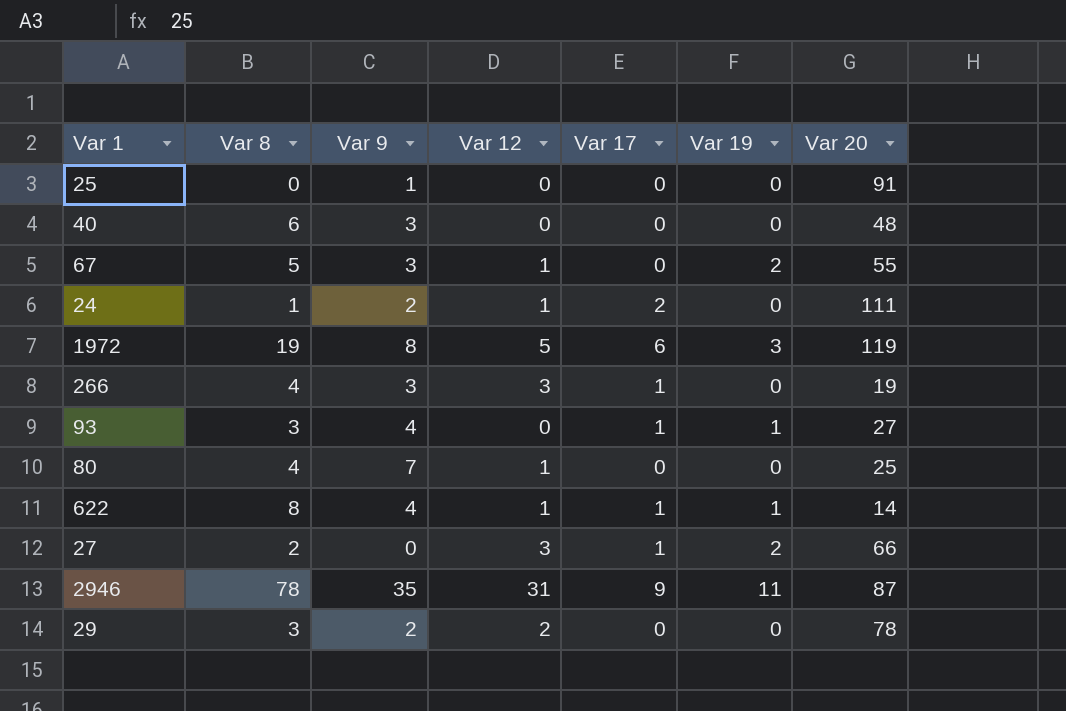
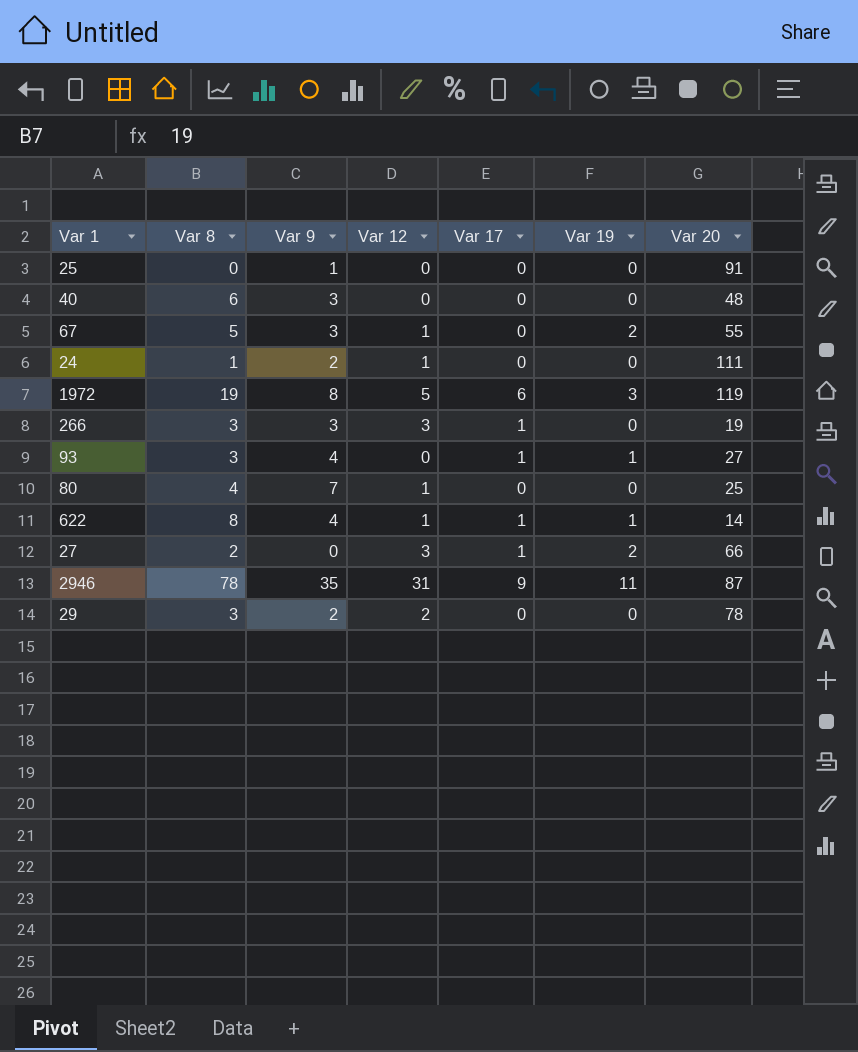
24 | Var 17: 2 -> 0
266 | Var 8: 4 -> 3

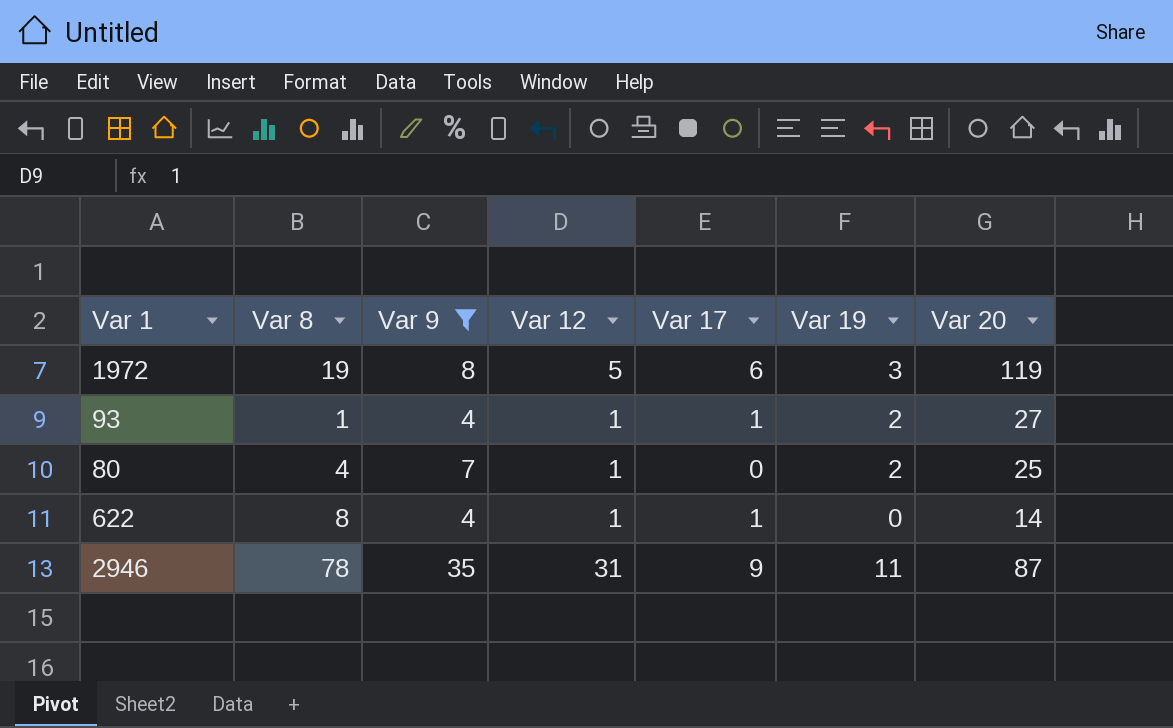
filter: none -> Var 9 >= 4
93 | Var 8: 3 -> 1
93 | Var 12: 0 -> 1
93 | Var 19: 1 -> 2
80 | Var 19: 0 -> 2
622 | Var 19: 1 -> 0

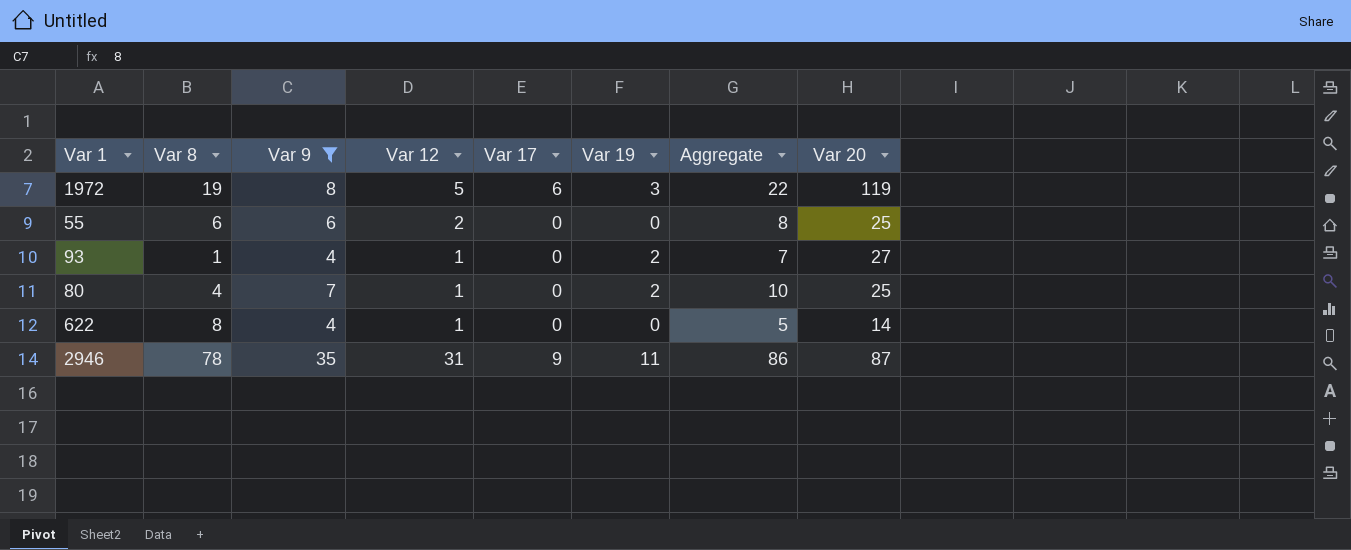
column Aggregate | formula: none -> [Var 9] + [Var 12] + [Var 17] + [Var 19]
row 55: none -> 6 | 6 | 2 | 0 | 0 | 8 | 25
93 | Var 17: 1 -> 0
622 | Var 17: 1 -> 0

